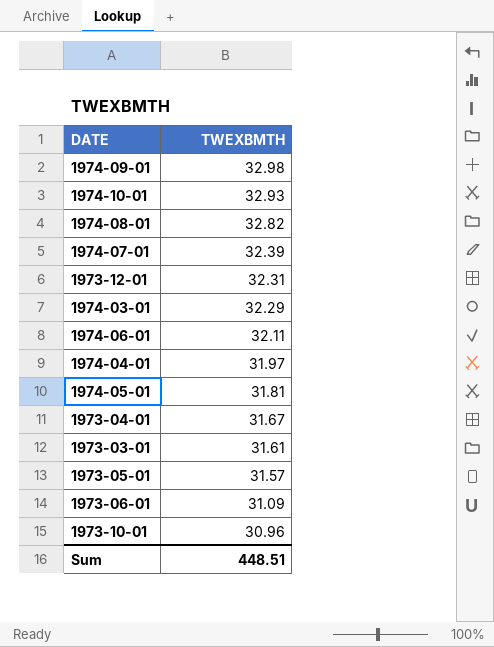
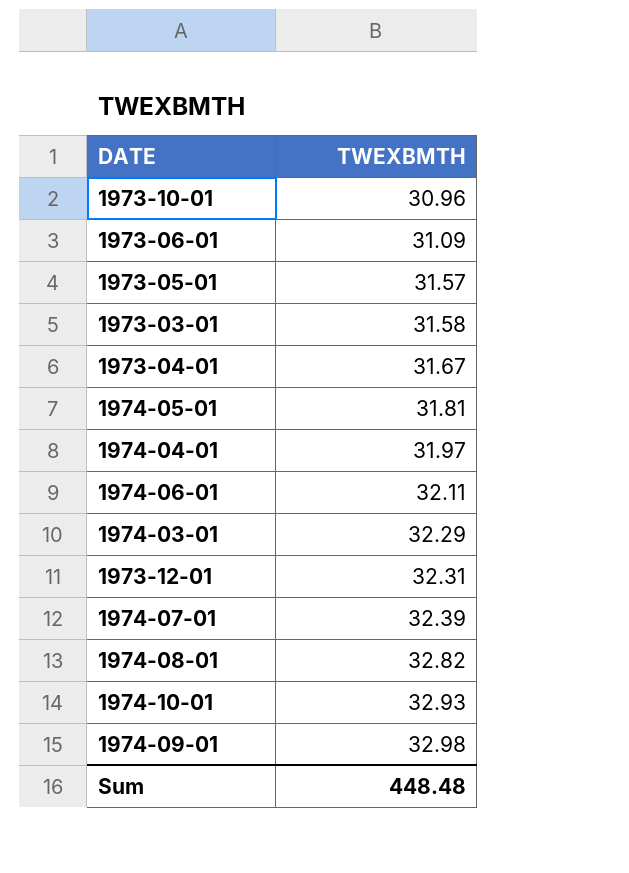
row order: TWEXBMTH descending -> TWEXBMTH ascending
1973-03-01 | TWEXBMTH: 31.61 -> 31.58
Sum | TWEXBMTH: 448.51 -> 448.48

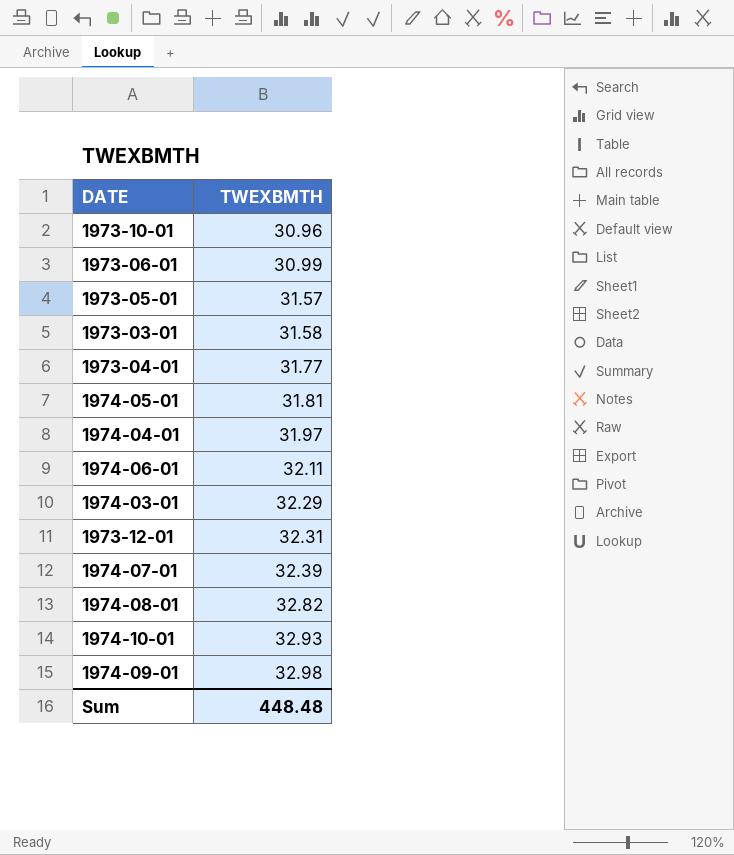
1973-06-01 | TWEXBMTH: 31.09 -> 30.99
1973-04-01 | TWEXBMTH: 31.67 -> 31.77

